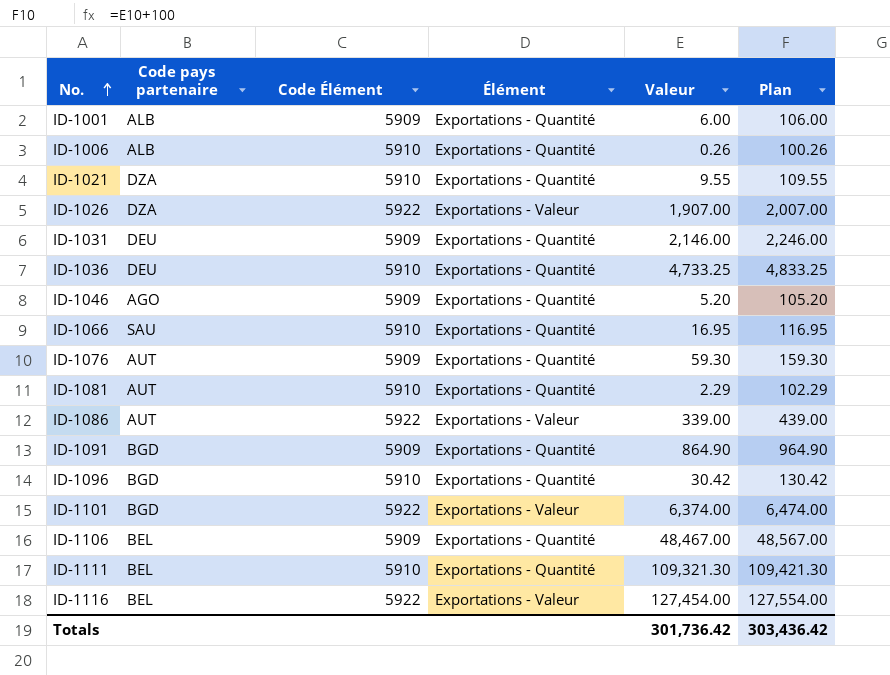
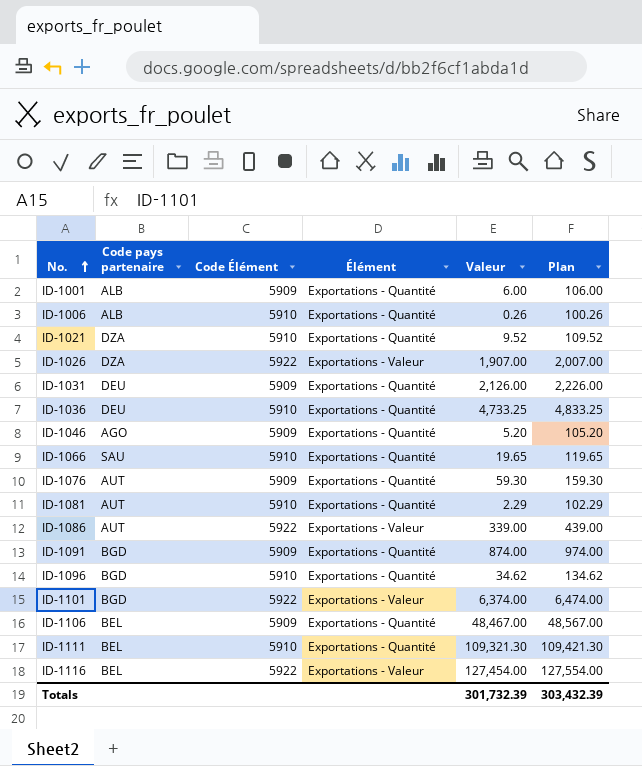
ID-1021 | Valeur: 9.55 -> 9.52
ID-1021 | Plan: 109.55 -> 109.52
ID-1031 | Valeur: 2,146.00 -> 2,126.00
ID-1031 | Plan: 2,246.00 -> 2,226.00
ID-1066 | Valeur: 16.95 -> 19.65
ID-1066 | Plan: 116.95 -> 119.65
ID-1091 | Valeur: 864.90 -> 874.00
ID-1091 | Plan: 964.90 -> 974.00
ID-1096 | Valeur: 30.42 -> 34.62
ID-1096 | Plan: 130.42 -> 134.62
Totals | Valeur: 301,736.42 -> 301,732.39
Totals | Plan: 303,436.42 -> 303,432.39

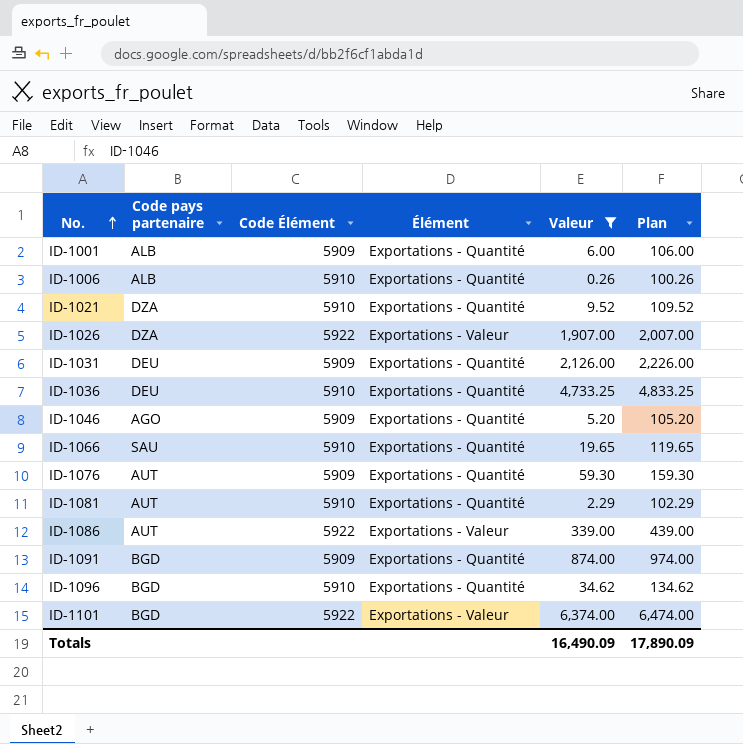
filter: none -> Valeur <= 6,374.00
Totals | Valeur: 301,732.39 -> 16,490.09
Totals | Plan: 303,432.39 -> 17,890.09

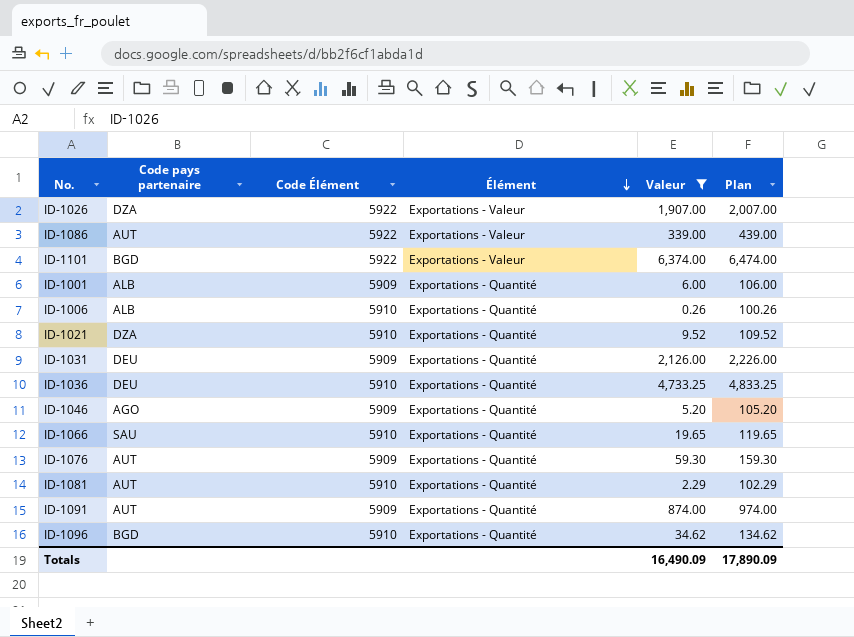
row order: No. ascending -> Élément descending
ID-1091 | Code pays partenaire: BGD -> AUT

